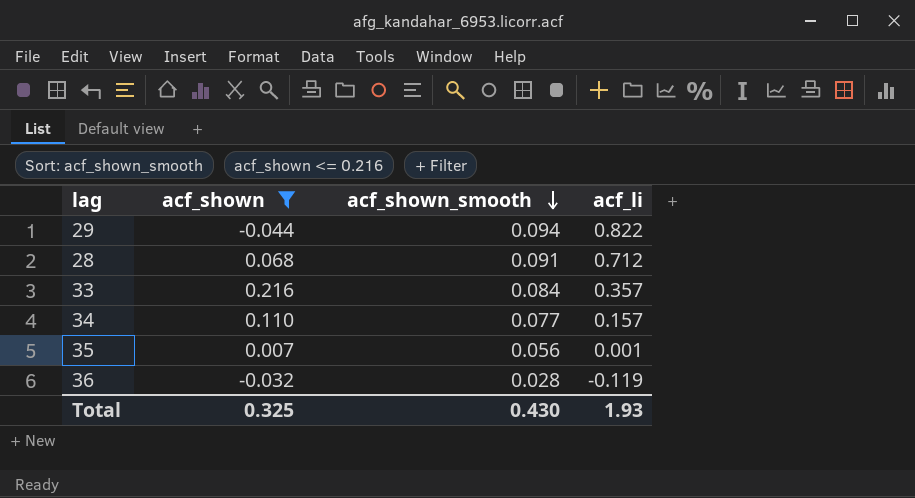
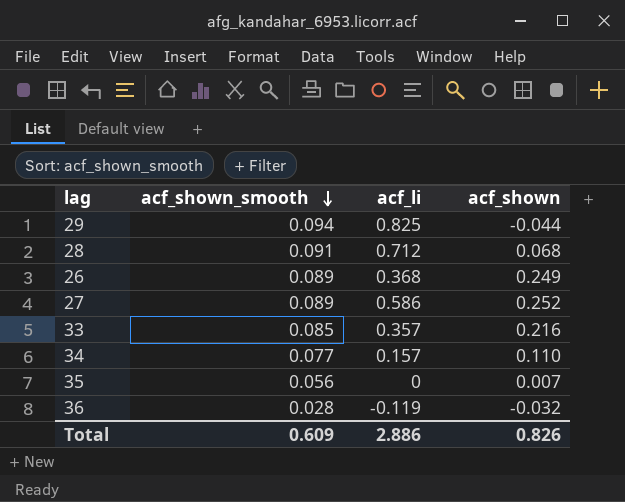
filter: acf_shown <= 0.216 -> none
column acf_shown | position: 2 -> 4
29 | acf_li: 0.822 -> 0.825
33 | acf_shown_smooth: 0.084 -> 0.085
35 | acf_li: 0.001 -> 0
Total | acf_shown_smooth: 0.430 -> 0.609
Total | acf_li: 1.93 -> 2.886
Total | acf_shown: 0.325 -> 0.826

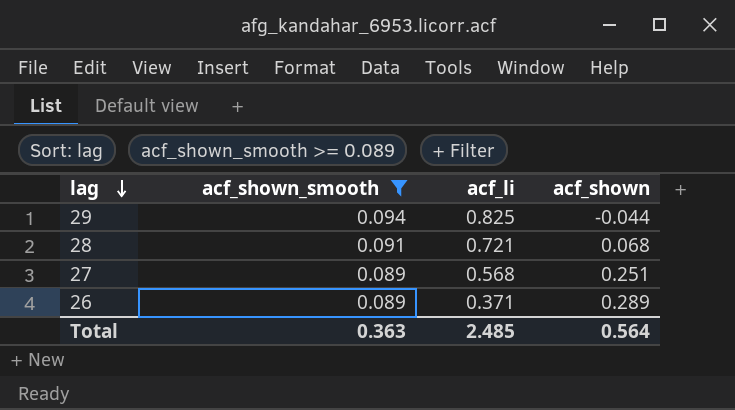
filter: none -> acf_shown_smooth >= 0.089
row order: acf_shown_smooth descending -> lag descending
28 | acf_li: 0.712 -> 0.721
27 | acf_li: 0.586 -> 0.568
27 | acf_shown: 0.252 -> 0.251
26 | acf_li: 0.368 -> 0.371
26 | acf_shown: 0.249 -> 0.289
Total | acf_shown_smooth: 0.609 -> 0.363
Total | acf_li: 2.886 -> 2.485
Total | acf_shown: 0.826 -> 0.564

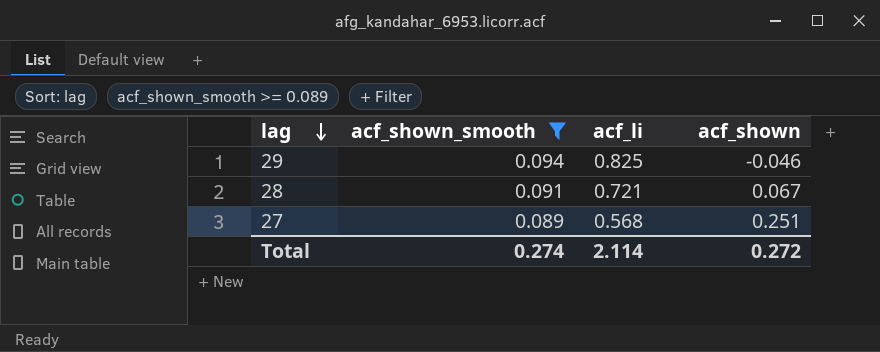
row 26: 0.089 | 0.371 | 0.289 -> none
29 | acf_shown: -0.044 -> -0.046
28 | acf_shown: 0.068 -> 0.067
Total | acf_shown_smooth: 0.363 -> 0.274
Total | acf_li: 2.485 -> 2.114
Total | acf_shown: 0.564 -> 0.272

